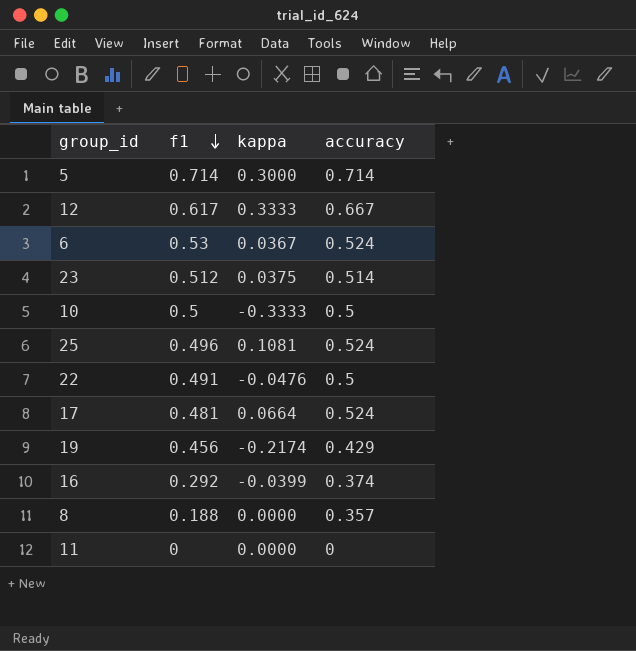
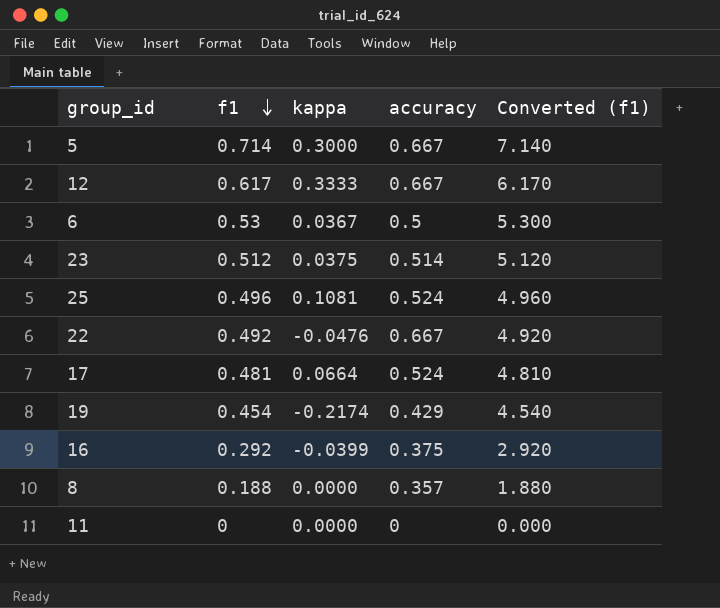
column Converted (f1) | formula: none -> [f1] * 10
row 10: 0.5 | -0.3333 | 0.5 -> none
5 | accuracy: 0.714 -> 0.667
6 | accuracy: 0.524 -> 0.5
22 | f1: 0.491 -> 0.492
22 | accuracy: 0.5 -> 0.667
19 | f1: 0.456 -> 0.454
16 | accuracy: 0.374 -> 0.375

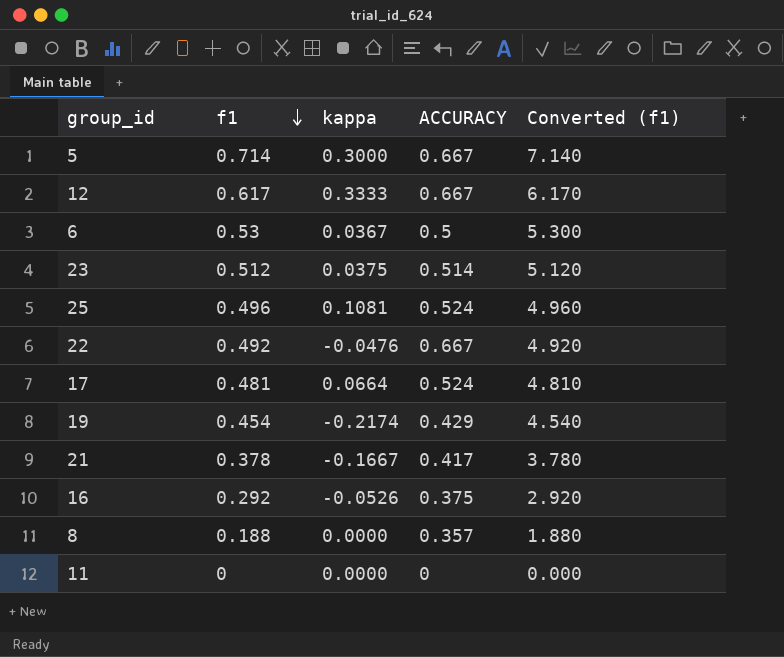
column name: accuracy -> ACCURACY
row 21: none -> 0.378 | -0.1667 | 0.417 | 3.780
16 | kappa: -0.0399 -> -0.0526

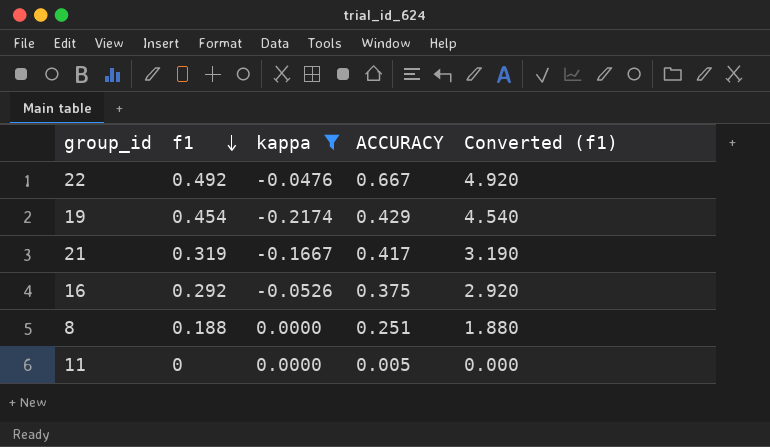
filter: none -> kappa <= 0.0000
21 | f1: 0.378 -> 0.319
21 | Converted (f1): 3.780 -> 3.190
8 | ACCURACY: 0.357 -> 0.251
11 | ACCURACY: 0 -> 0.005

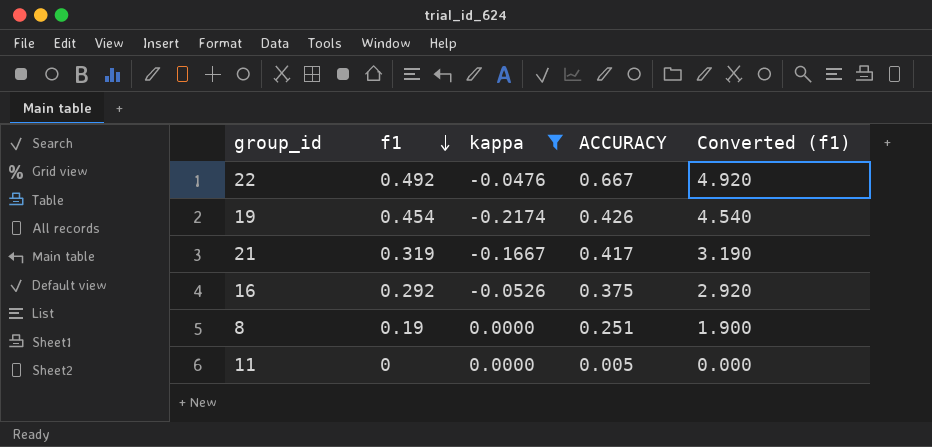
19 | ACCURACY: 0.429 -> 0.426
8 | f1: 0.188 -> 0.19
8 | Converted (f1): 1.880 -> 1.900

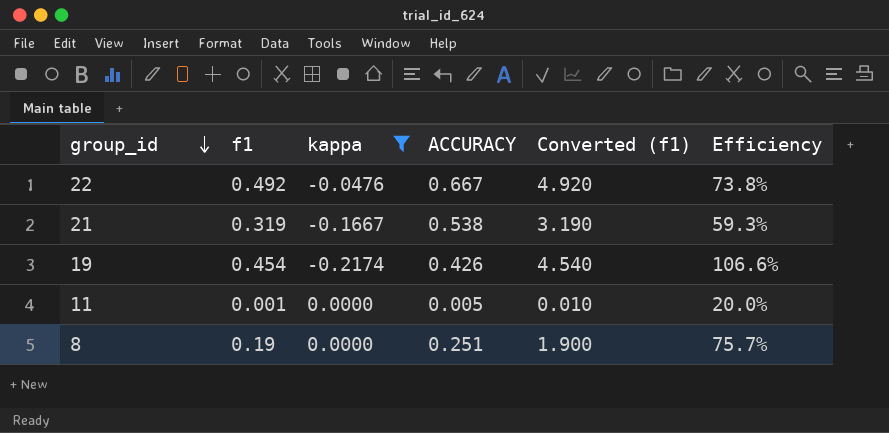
row order: f1 descending -> group_id descending
column Efficiency | formula: none -> [f1] / [ACCURACY]
row 16: 0.292 | -0.0526 | 0.375 | 2.920 -> none
21 | ACCURACY: 0.417 -> 0.538
11 | f1: 0 -> 0.001
11 | Converted (f1): 0.000 -> 0.010

